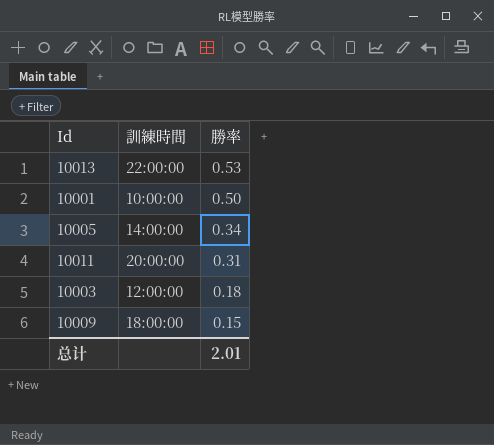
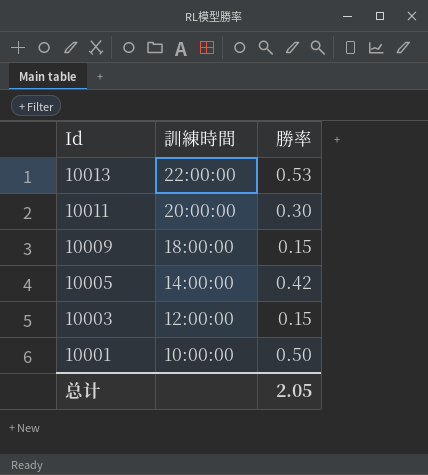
row order: 勝率 descending -> Id descending
10011 | 勝率: 0.31 -> 0.30
10005 | 勝率: 0.34 -> 0.42
10003 | 勝率: 0.18 -> 0.15
总计 | 勝率: 2.01 -> 2.05

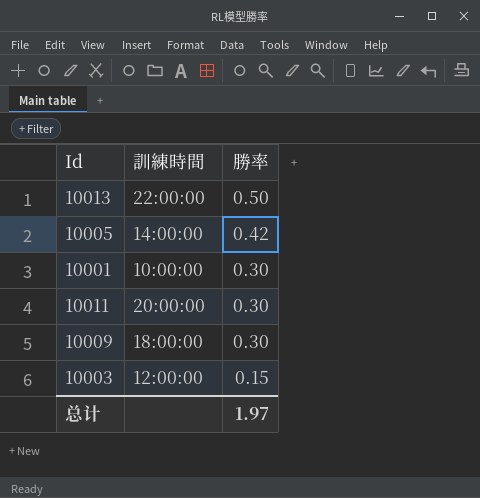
row order: Id descending -> 勝率 descending
10013 | 勝率: 0.53 -> 0.50
10001 | 勝率: 0.50 -> 0.30
10009 | 勝率: 0.15 -> 0.30
总计 | 勝率: 2.05 -> 1.97

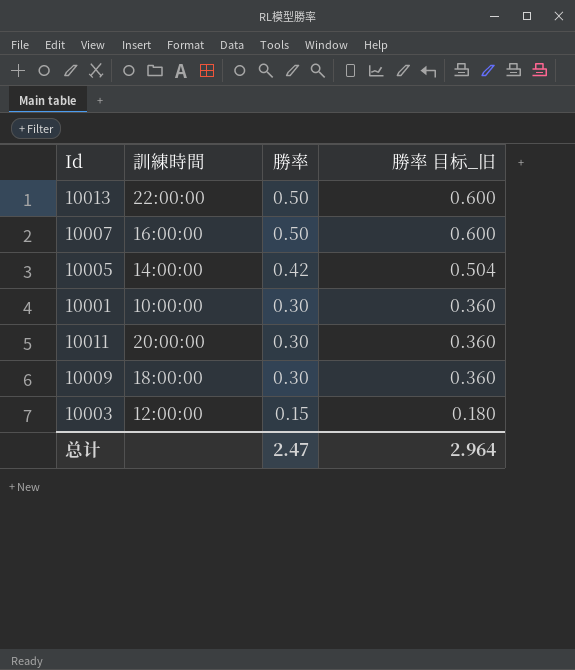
column 勝率 目标_旧 | formula: none -> [勝率] * 1.2
row 10007: none -> 16:00:00 | 0.50 | 0.600
总计 | 勝率: 1.97 -> 2.47

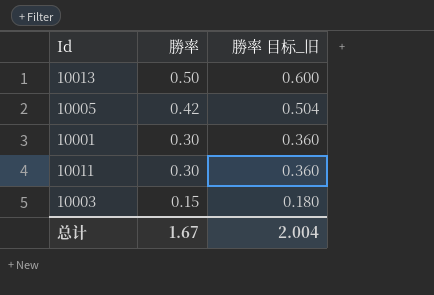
column 訓練時間 | position: 2 -> none
row 10007: 16:00:00 | 0.50 | 0.600 -> none
row 10009: 18:00:00 | 0.30 | 0.360 -> none
总计 | 勝率: 2.47 -> 1.67
总计 | 勝率 目标_旧: 2.964 -> 2.004

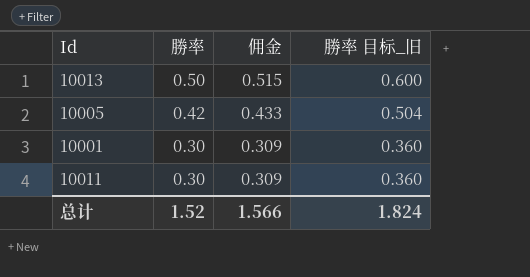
column 佣金 | formula: none -> [勝率] * 1.03
row 10003: 0.15 | 0.180 -> none
总计 | 勝率: 1.67 -> 1.52
总计 | 勝率 目标_旧: 2.004 -> 1.824

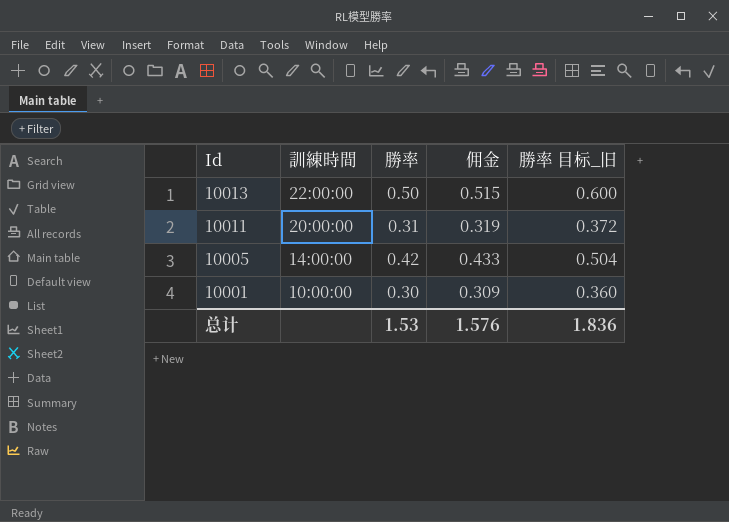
row order: 勝率 descending -> Id descending
column 訓練時間 | position: none -> 2
10011 | 勝率: 0.30 -> 0.31
10011 | 佣金: 0.309 -> 0.319
10011 | 勝率 目标_旧: 0.360 -> 0.372
总计 | 勝率: 1.52 -> 1.53
总计 | 佣金: 1.566 -> 1.576
总计 | 勝率 目标_旧: 1.824 -> 1.836

